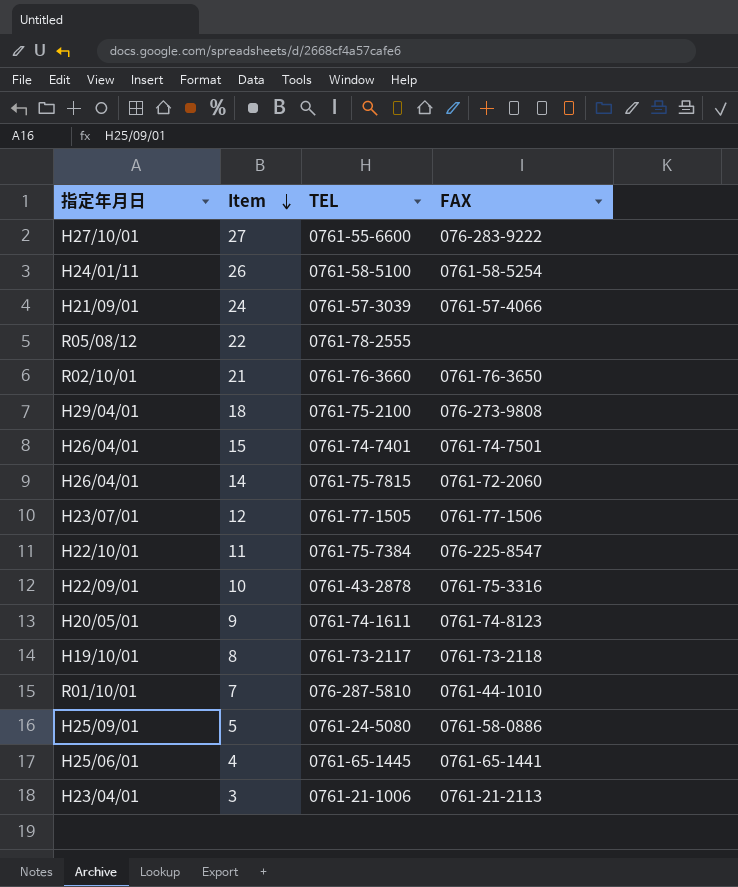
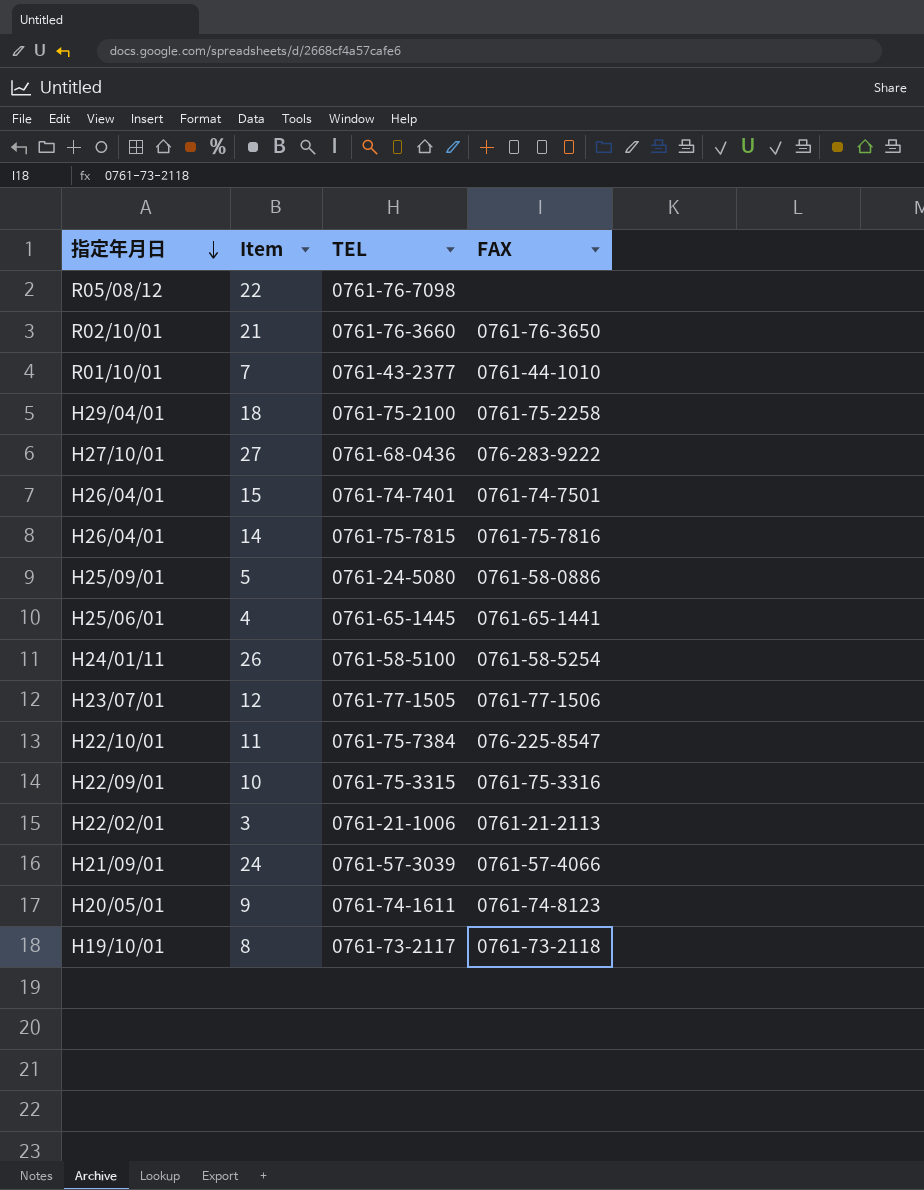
row order: Item descending -> 指定年月日 descending
22 | TEL: 0761-78-2555 -> 0761-76-7098
7 | TEL: 076-287-5810 -> 0761-43-2377
18 | FAX: 076-273-9808 -> 0761-75-2258
27 | TEL: 0761-55-6600 -> 0761-68-0436
14 | FAX: 0761-72-2060 -> 0761-75-7816
10 | TEL: 0761-43-2878 -> 0761-75-3315
3 | 指定年月日: H23/04/01 -> H22/02/01

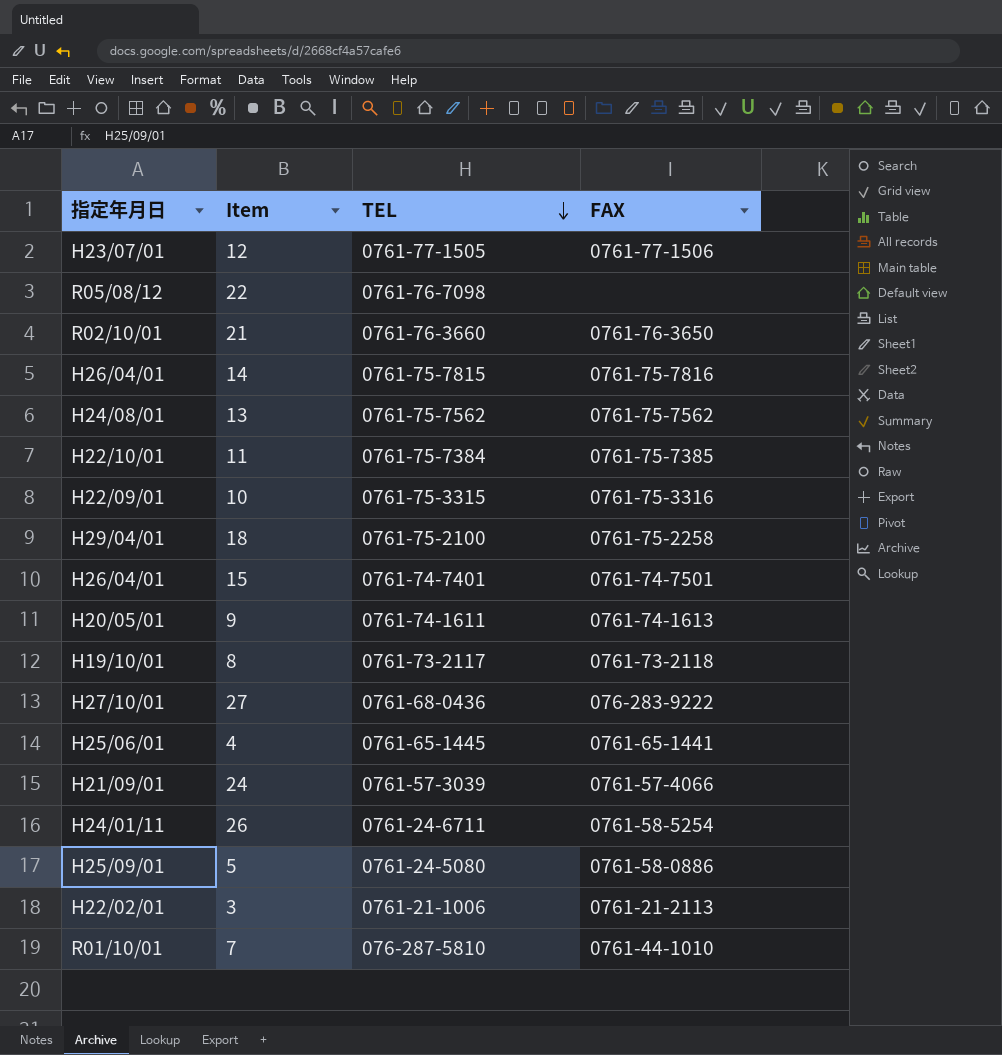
row order: 指定年月日 descending -> TEL descending
row 13: none -> H24/08/01 | 0761-75-7562 | 0761-75-7562
11 | FAX: 076-225-8547 -> 0761-75-7385
9 | FAX: 0761-74-8123 -> 0761-74-1613
26 | TEL: 0761-58-5100 -> 0761-24-6711
7 | TEL: 0761-43-2377 -> 076-287-5810

